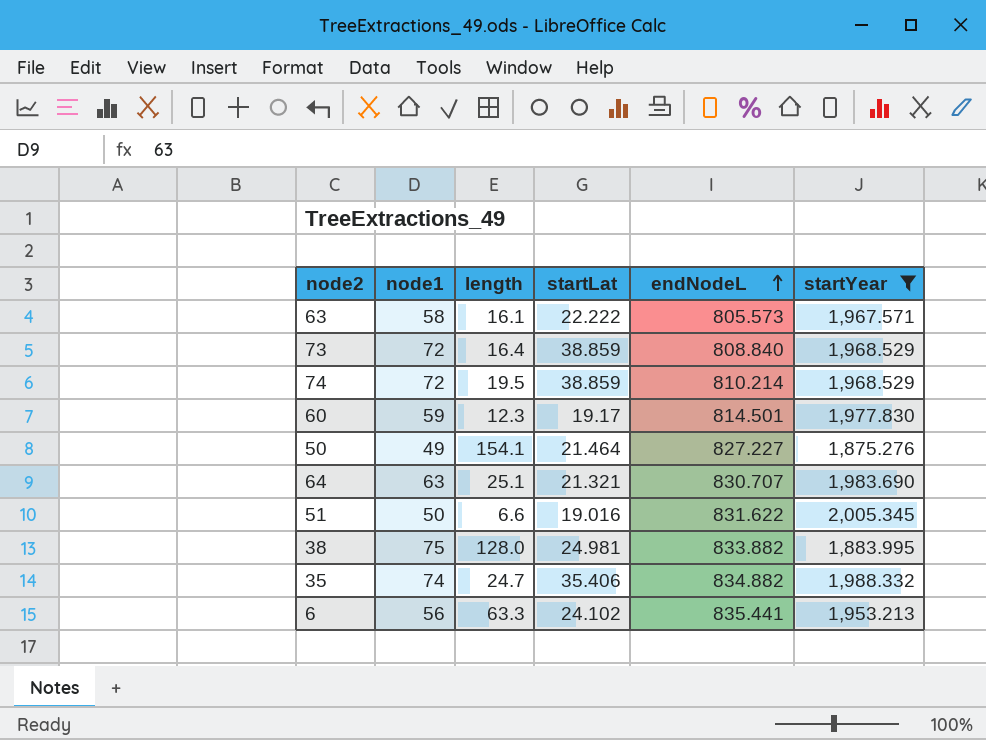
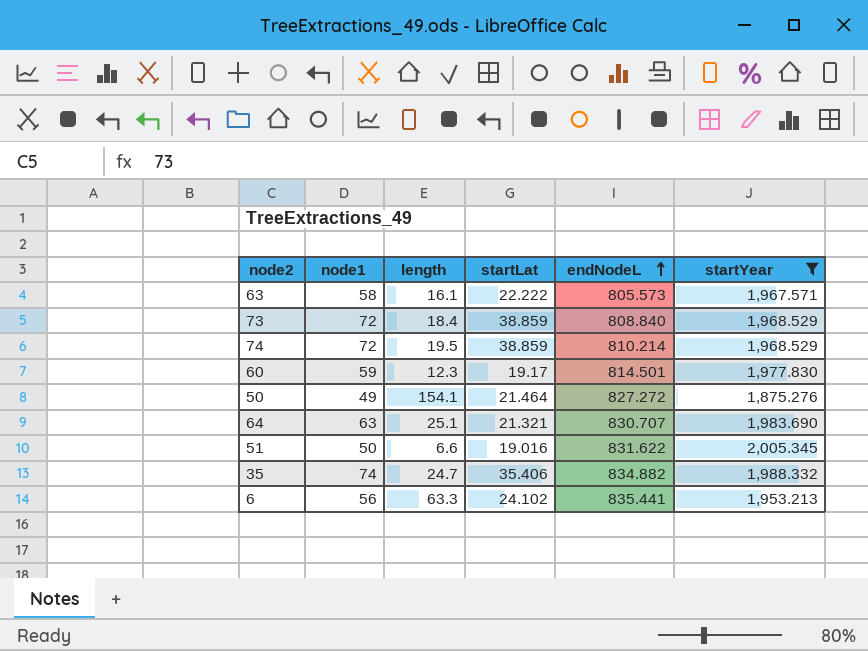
row 38: 75 | 128.0 | 24.981 | 833.882 | 1,883.995 -> none
73 | length: 16.4 -> 18.4
50 | endNodeL: 827.227 -> 827.272

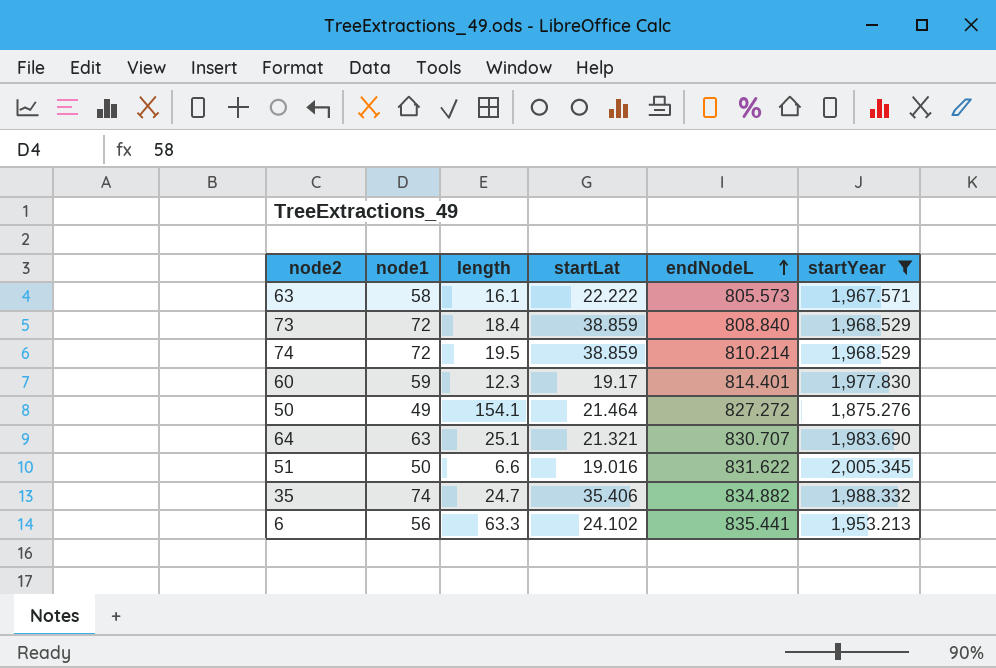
60 | endNodeL: 814.501 -> 814.401

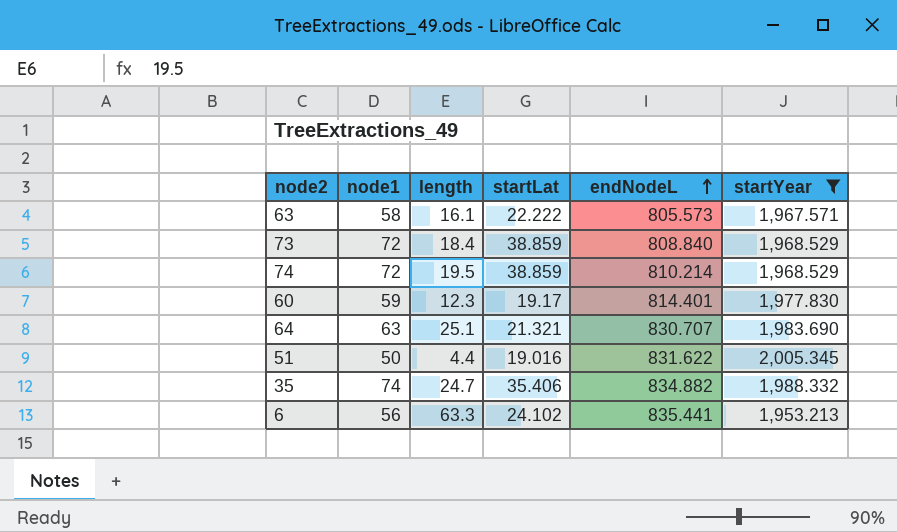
row 50: 49 | 154.1 | 21.464 | 827.272 | 1,875.276 -> none
51 | length: 6.6 -> 4.4

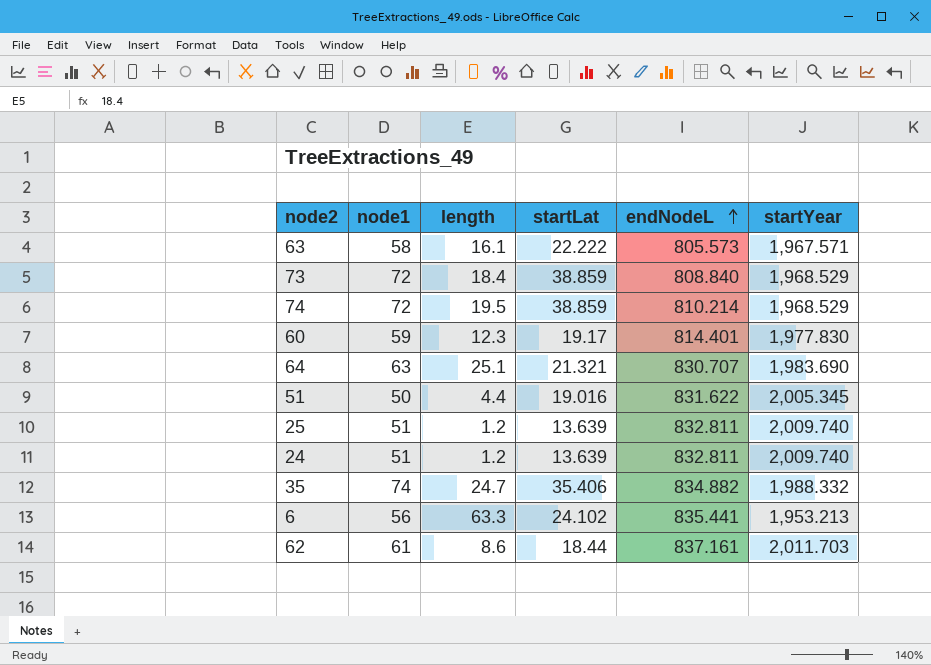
filter: startYear <= 2,005.345 -> none

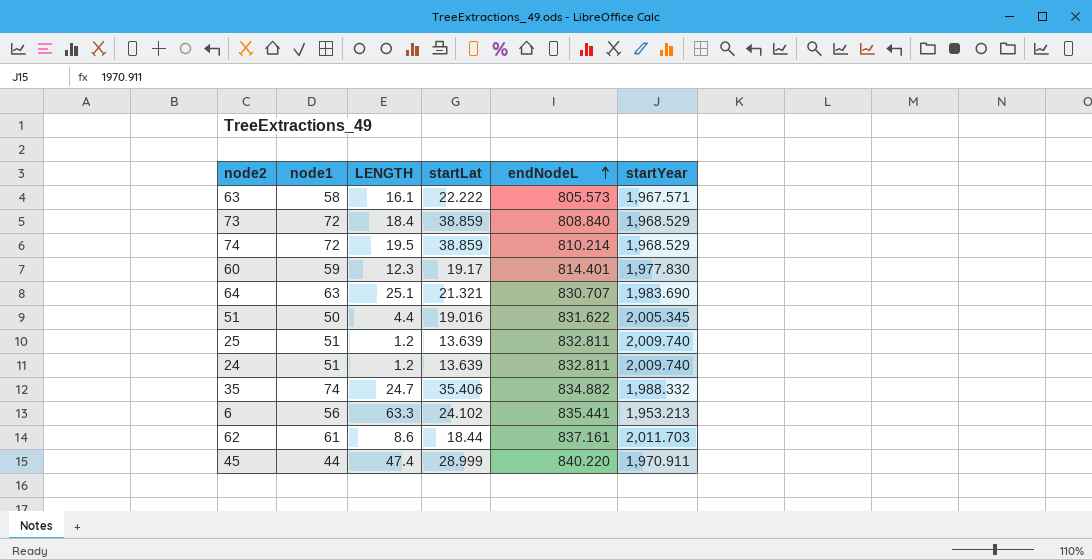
column name: length -> LENGTH
row 45: none -> 44 | 47.4 | 28.999 | 840.220 | 1,970.911

